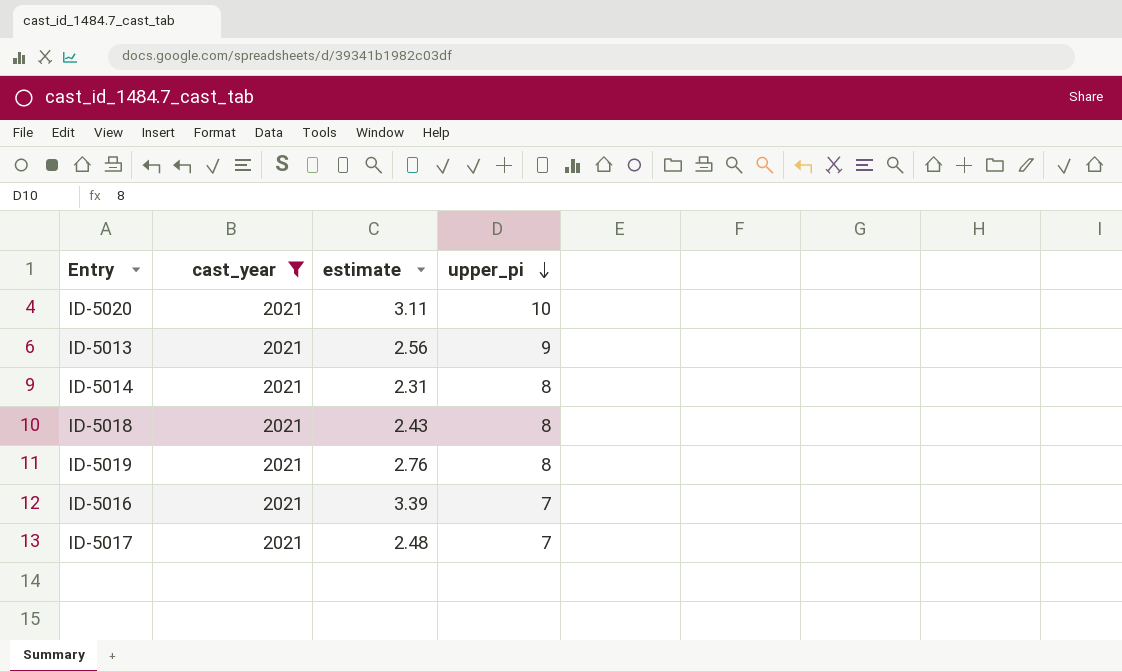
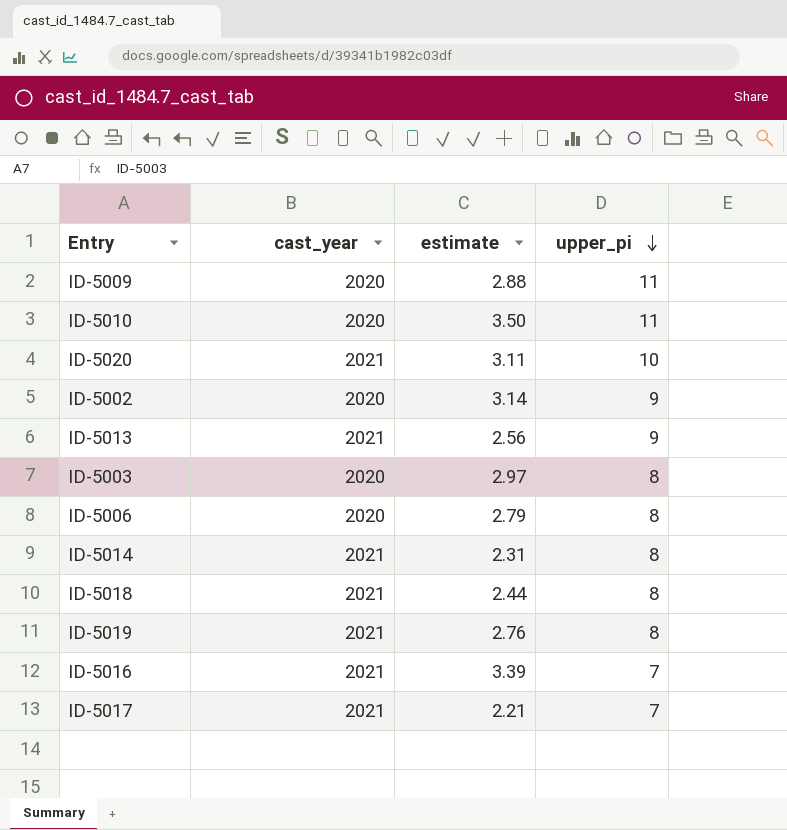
filter: cast_year = 2021 -> none
ID-5018 | estimate: 2.43 -> 2.44
ID-5017 | estimate: 2.48 -> 2.21

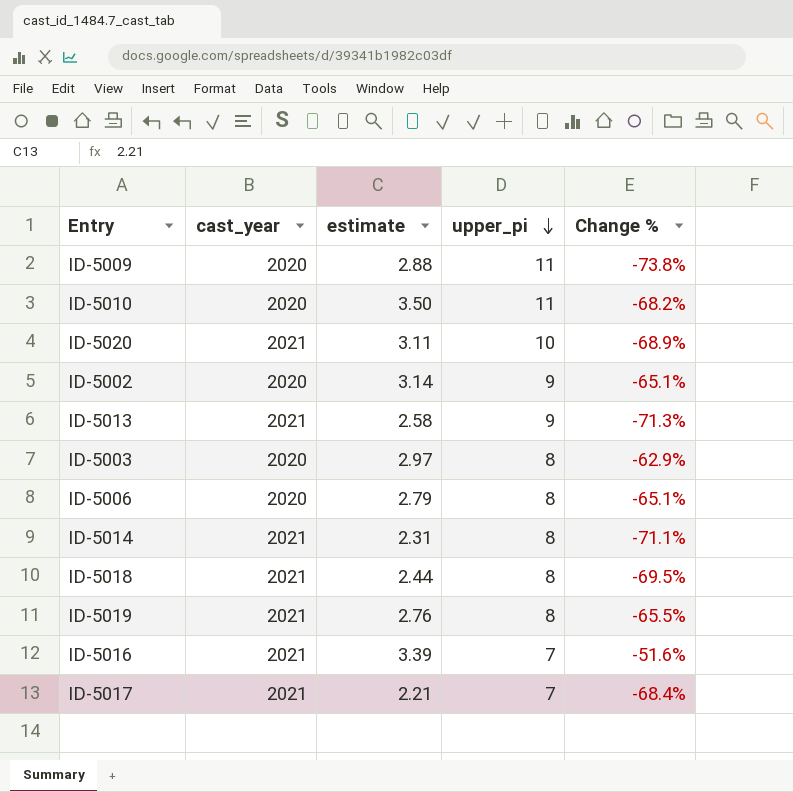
column Change % | formula: none -> ([estimate] - [upper_pi]) / [upper_pi]
ID-5013 | estimate: 2.56 -> 2.58

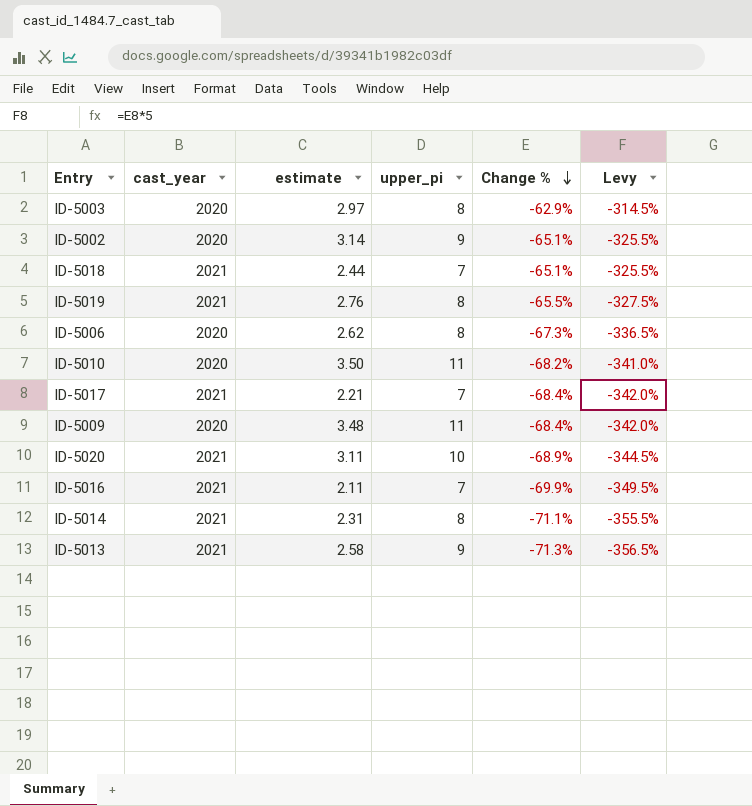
row order: upper_pi descending -> Change % descending
column Levy | formula: none -> [Change %] * 5
ID-5018 | upper_pi: 8 -> 7
ID-5018 | Change %: -69.5% -> -65.1%
ID-5006 | estimate: 2.79 -> 2.62
ID-5006 | Change %: -65.1% -> -67.3%
ID-5009 | estimate: 2.88 -> 3.48
ID-5009 | Change %: -73.8% -> -68.4%
ID-5016 | estimate: 3.39 -> 2.11
ID-5016 | Change %: -51.6% -> -69.9%

